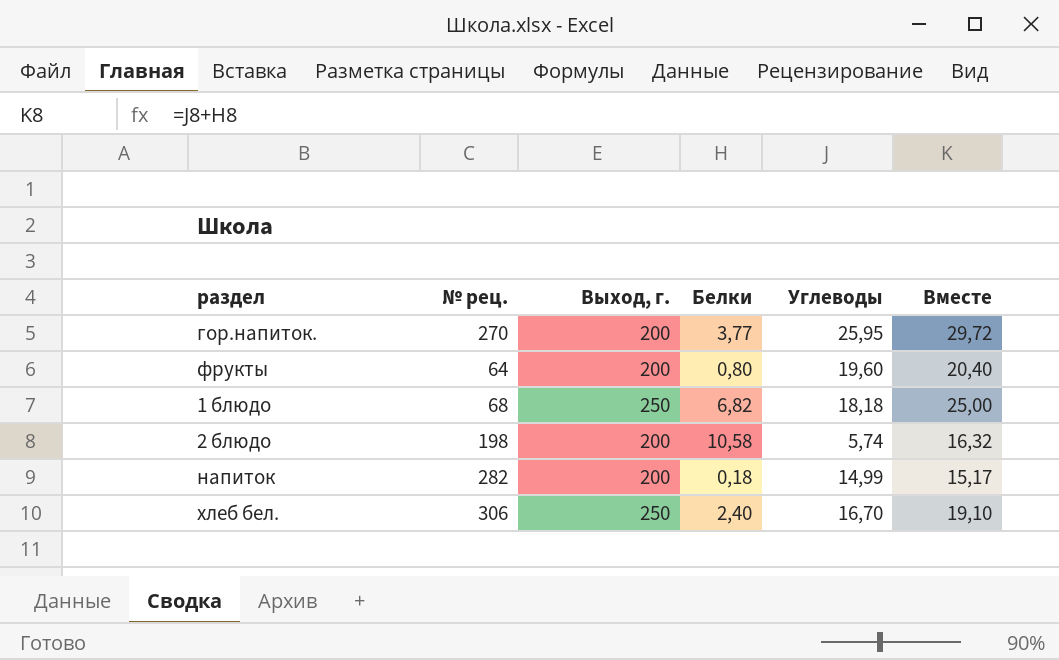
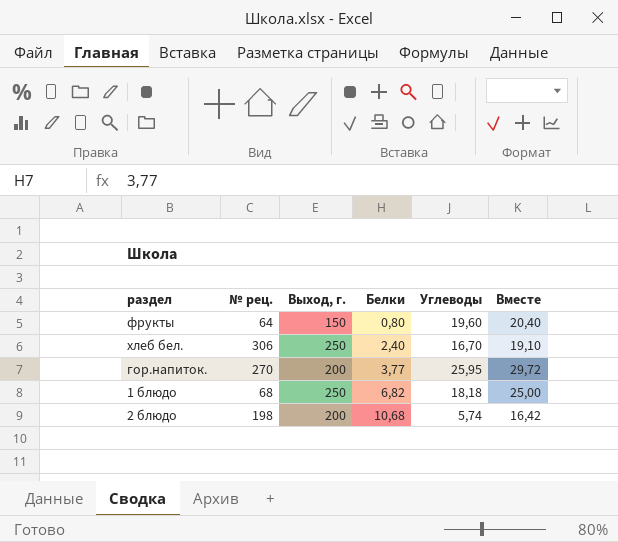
row order: none -> Белки ascending
row напиток: 282 | 200 | 0,18 | 14,99 | 15,17 -> none
фрукты | Выход, г.: 200 -> 150
2 блюдо | Белки: 10,58 -> 10,68
2 блюдо | Вместе: 16,32 -> 16,42

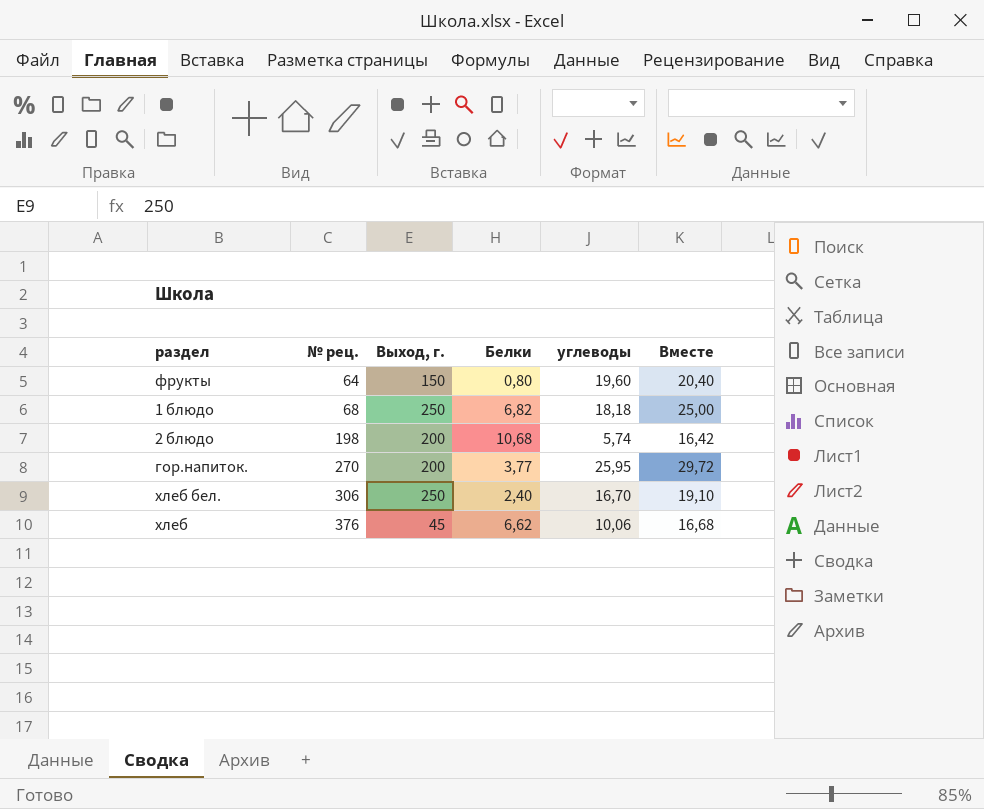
row order: Белки ascending -> № рец. ascending
column name: Углеводы -> углеводы
row хлеб: none -> 376 | 45 | 6,62 | 10,06 | 16,68

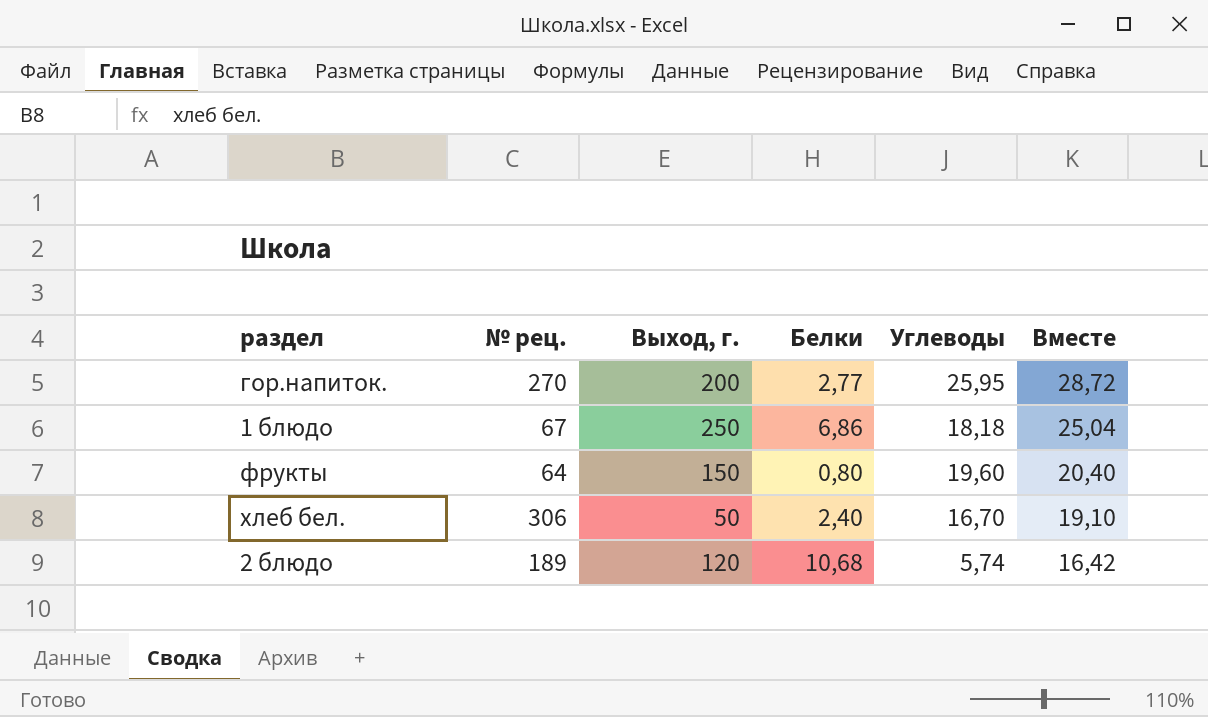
row order: № рец. ascending -> Вместе descending
column name: углеводы -> Углеводы
row хлеб: 376 | 45 | 6,62 | 10,06 | 16,68 -> none
гор.напиток. | Белки: 3,77 -> 2,77
гор.напиток. | Вместе: 29,72 -> 28,72
1 блюдо | № рец.: 68 -> 67
1 блюдо | Белки: 6,82 -> 6,86
1 блюдо | Вместе: 25,00 -> 25,04
хлеб бел. | Выход, г.: 250 -> 50
2 блюдо | № рец.: 198 -> 189
2 блюдо | Выход, г.: 200 -> 120

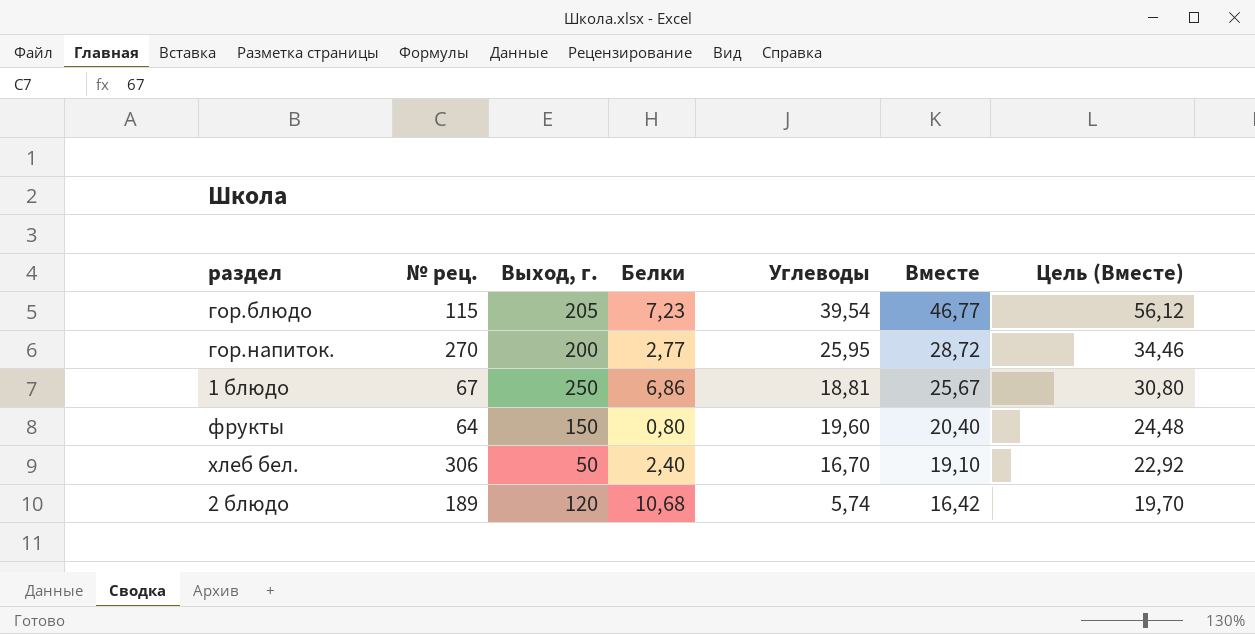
column Цель (Вместе) | formula: none -> [Вместе] * 1,2
row гор.блюдо: none -> 115 | 205 | 7,23 | 39,54 | 46,77 | 56,12
1 блюдо | Углеводы: 18,18 -> 18,81
1 блюдо | Вместе: 25,04 -> 25,67

